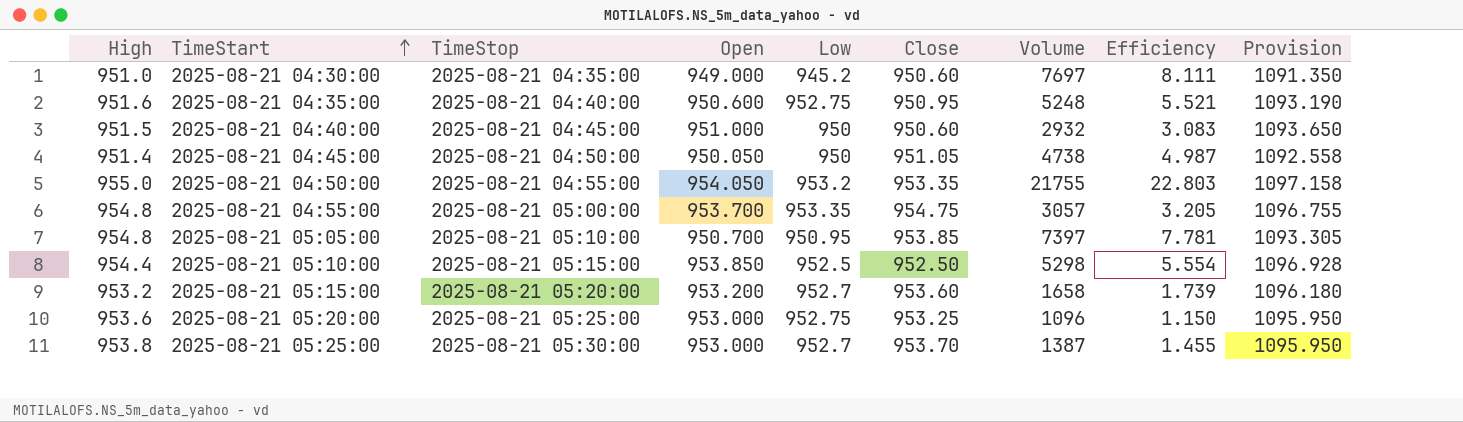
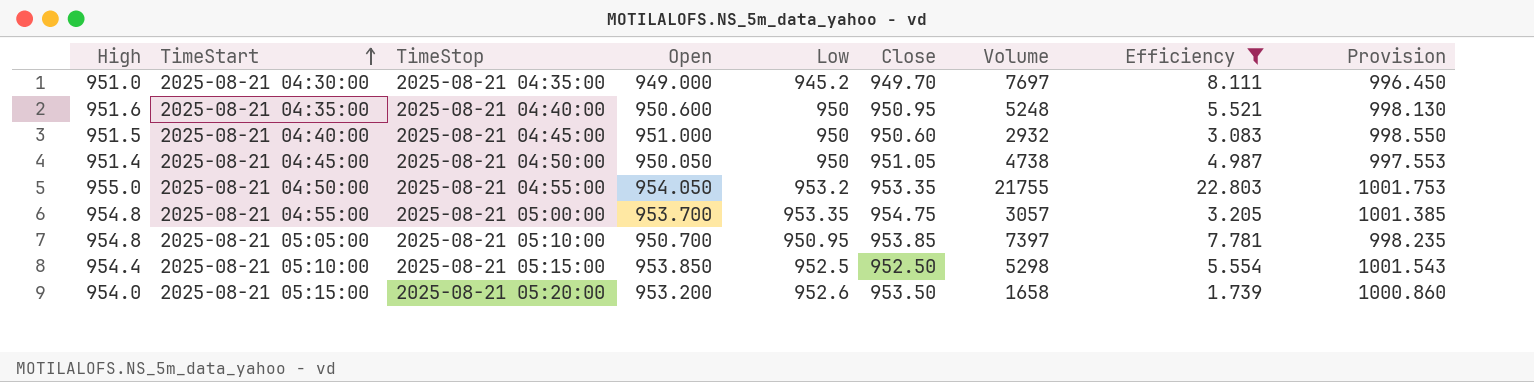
filter: none -> Efficiency >= 1.739
column Provision | formula: [Open] * 1.15 -> [Open] * 1.05
2025-08-21 04:30:00 | Close: 950.60 -> 949.70
2025-08-21 04:35:00 | Low: 952.75 -> 950
2025-08-21 05:15:00 | High: 953.2 -> 954.0
2025-08-21 05:15:00 | Low: 952.7 -> 952.6
2025-08-21 05:15:00 | Close: 953.60 -> 953.50

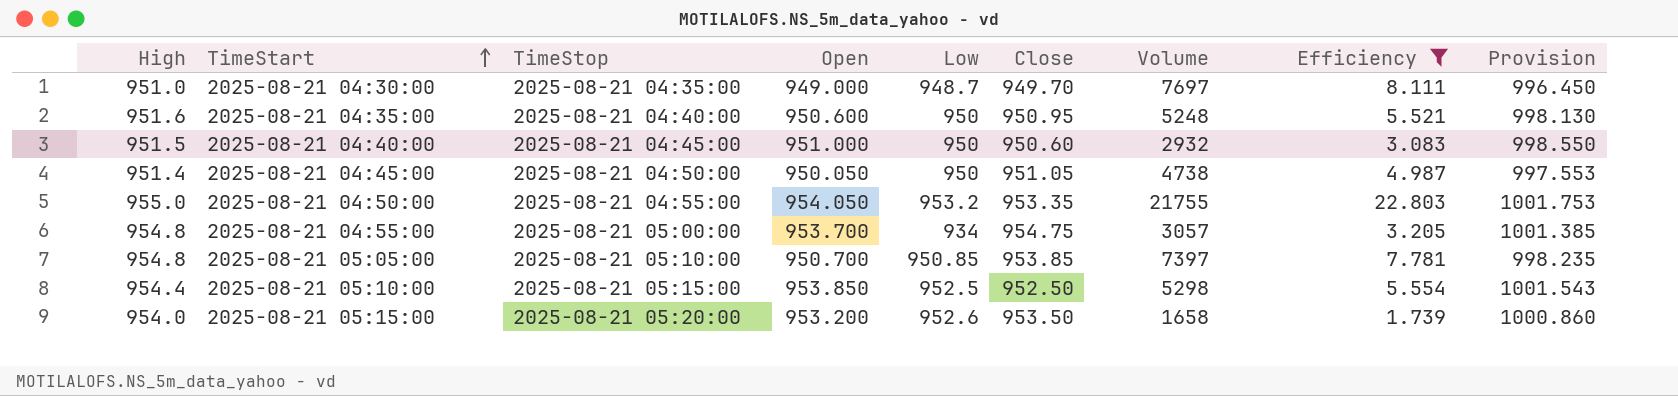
2025-08-21 04:30:00 | Low: 945.2 -> 948.7
2025-08-21 04:55:00 | Low: 953.35 -> 934
2025-08-21 05:05:00 | Low: 950.95 -> 950.85

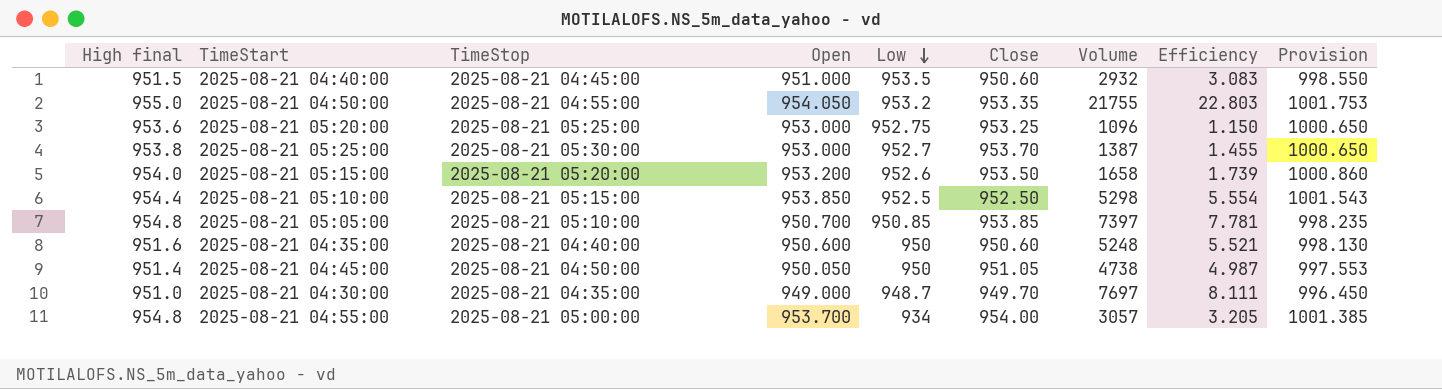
filter: Efficiency >= 1.739 -> none
row order: TimeStart ascending -> Low descending
column name: High -> High final
2025-08-21 04:40:00 | Low: 950 -> 953.5
2025-08-21 04:35:00 | Close: 950.95 -> 950.60
2025-08-21 04:55:00 | Close: 954.75 -> 954.00

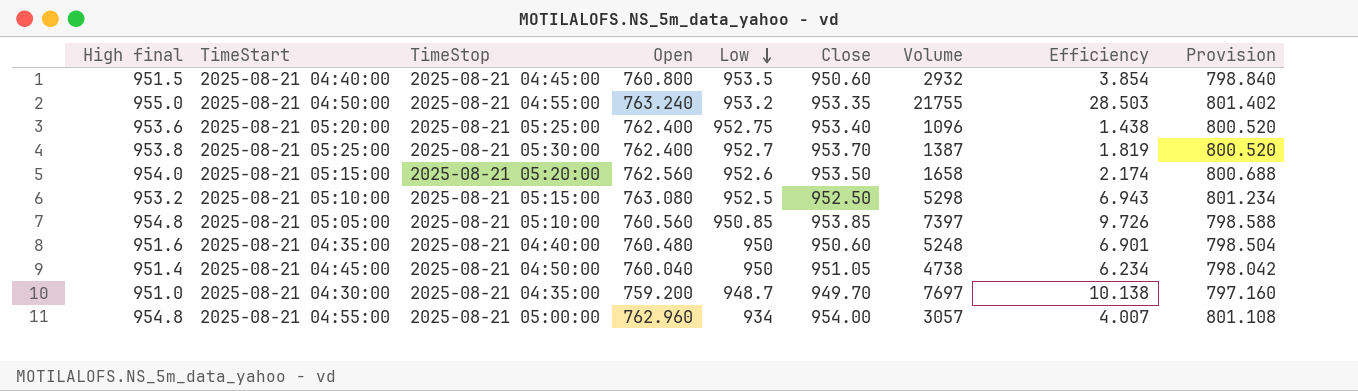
2025-08-21 04:40:00 | Open: 951.000 -> 760.800
2025-08-21 04:40:00 | Efficiency: 3.083 -> 3.854
2025-08-21 04:40:00 | Provision: 998.550 -> 798.840
2025-08-21 04:50:00 | Open: 954.050 -> 763.240
2025-08-21 04:50:00 | Efficiency: 22.803 -> 28.503
2025-08-21 04:50:00 | Provision: 1001.753 -> 801.402
2025-08-21 05:20:00 | Open: 953.000 -> 762.400
2025-08-21 05:20:00 | Close: 953.25 -> 953.40
2025-08-21 05:20:00 | Efficiency: 1.150 -> 1.438
2025-08-21 05:20:00 | Provision: 1000.650 -> 800.520
2025-08-21 05:25:00 | Open: 953.000 -> 762.400
2025-08-21 05:25:00 | Efficiency: 1.455 -> 1.819
2025-08-21 05:25:00 | Provision: 1000.650 -> 800.520
2025-08-21 05:15:00 | Open: 953.200 -> 762.560
2025-08-21 05:15:00 | Efficiency: 1.739 -> 2.174
2025-08-21 05:15:00 | Provision: 1000.860 -> 800.688
2025-08-21 05:10:00 | High final: 954.4 -> 953.2
2025-08-21 05:10:00 | Open: 953.850 -> 763.080
2025-08-21 05:10:00 | Efficiency: 5.554 -> 6.943
2025-08-21 05:10:00 | Provision: 1001.543 -> 801.234
2025-08-21 05:05:00 | Open: 950.700 -> 760.560
2025-08-21 05:05:00 | Efficiency: 7.781 -> 9.726
2025-08-21 05:05:00 | Provision: 998.235 -> 798.588
2025-08-21 04:35:00 | Open: 950.600 -> 760.480
2025-08-21 04:35:00 | Efficiency: 5.521 -> 6.901
2025-08-21 04:35:00 | Provision: 998.130 -> 798.504
2025-08-21 04:45:00 | Open: 950.050 -> 760.040
2025-08-21 04:45:00 | Efficiency: 4.987 -> 6.234
2025-08-21 04:45:00 | Provision: 997.553 -> 798.042
2025-08-21 04:30:00 | Open: 949.000 -> 759.200
2025-08-21 04:30:00 | Efficiency: 8.111 -> 10.138
2025-08-21 04:30:00 | Provision: 996.450 -> 797.160
2025-08-21 04:55:00 | Open: 953.700 -> 762.960
2025-08-21 04:55:00 | Efficiency: 3.205 -> 4.007
2025-08-21 04:55:00 | Provision: 1001.385 -> 801.108

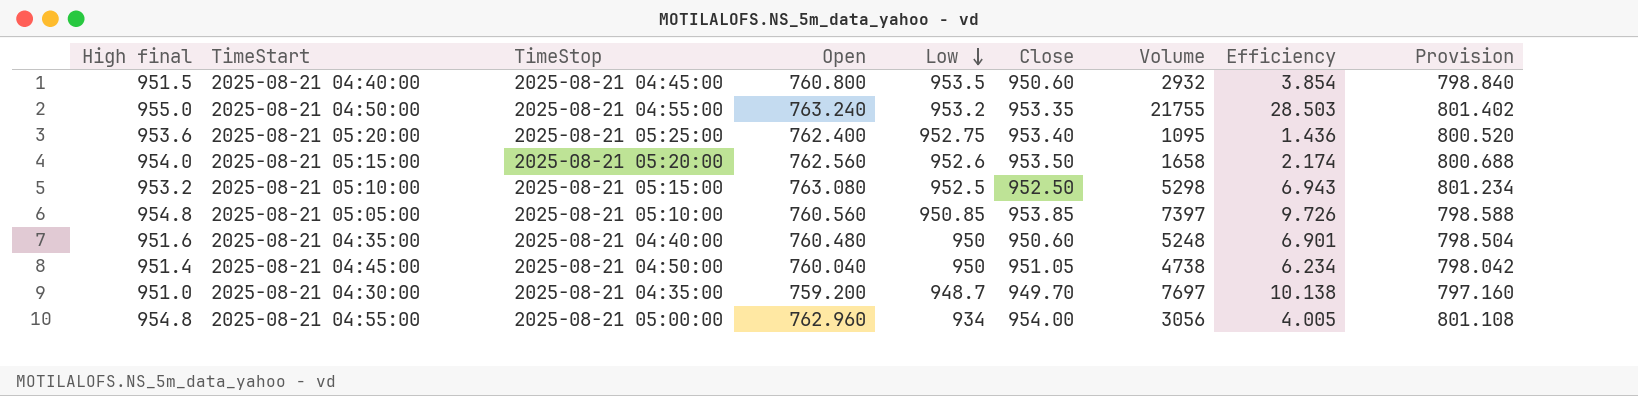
row 2025-08-21 05:25:00: 953.8 | 2025-08-21 05:30:00 | 762.400 | 952.7 | 953.70 | 1387 | 1.819 | 800.520 -> none
2025-08-21 05:20:00 | Volume: 1096 -> 1095
2025-08-21 05:20:00 | Efficiency: 1.438 -> 1.436
2025-08-21 04:55:00 | Volume: 3057 -> 3056
2025-08-21 04:55:00 | Efficiency: 4.007 -> 4.005

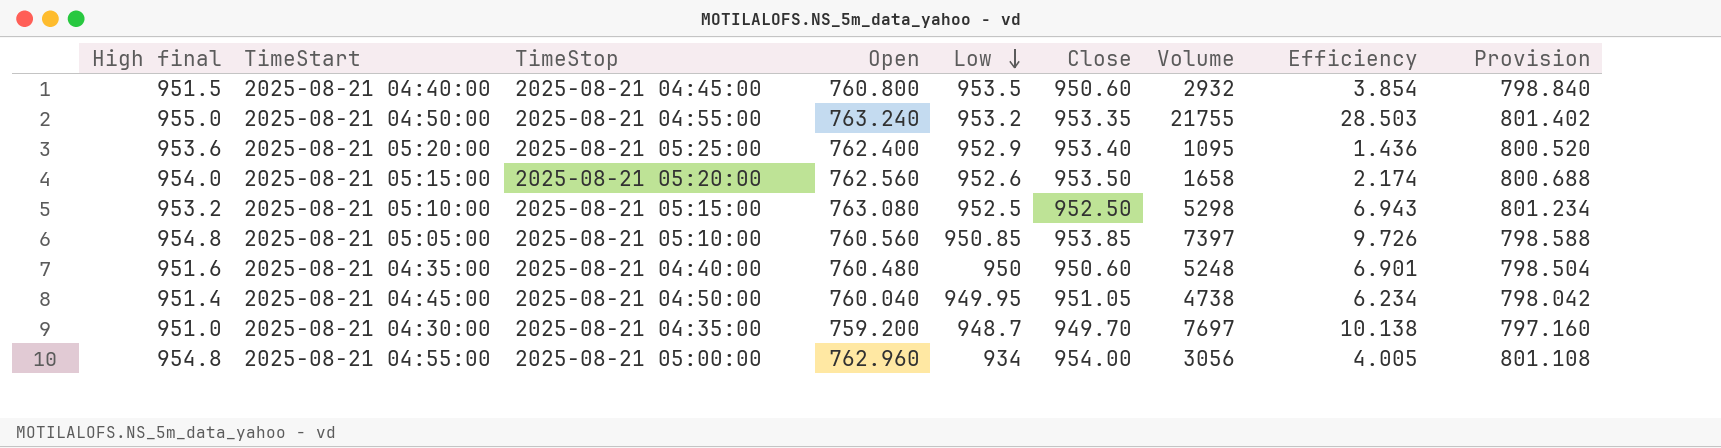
2025-08-21 05:20:00 | Low: 952.75 -> 952.9
2025-08-21 04:45:00 | Low: 950 -> 949.95

